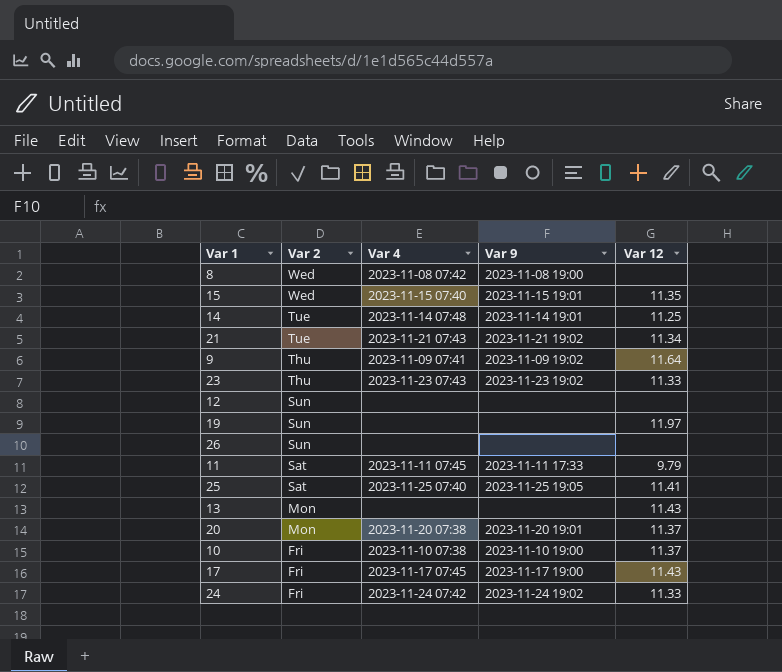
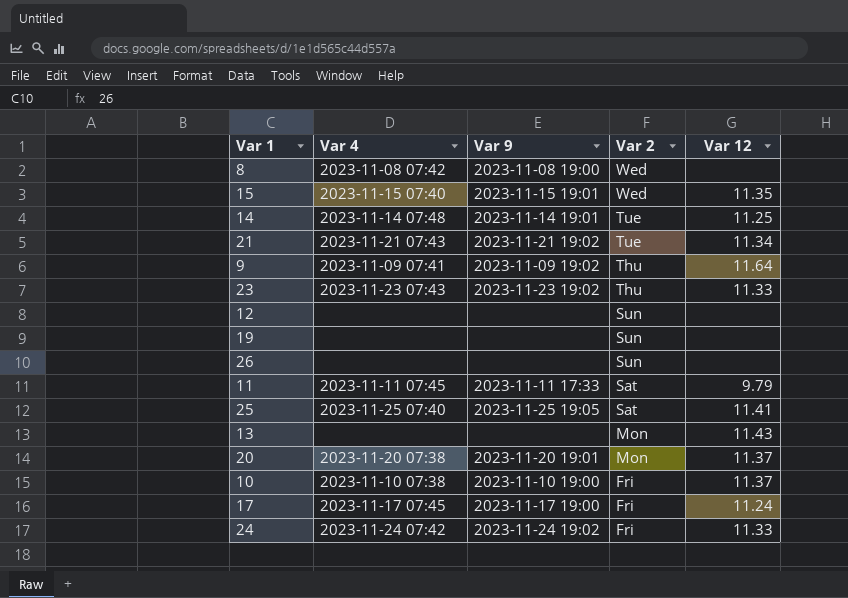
column Var 2 | position: 2 -> 4
19 | Var 12: 11.97 -> none
17 | Var 12: 11.43 -> 11.24

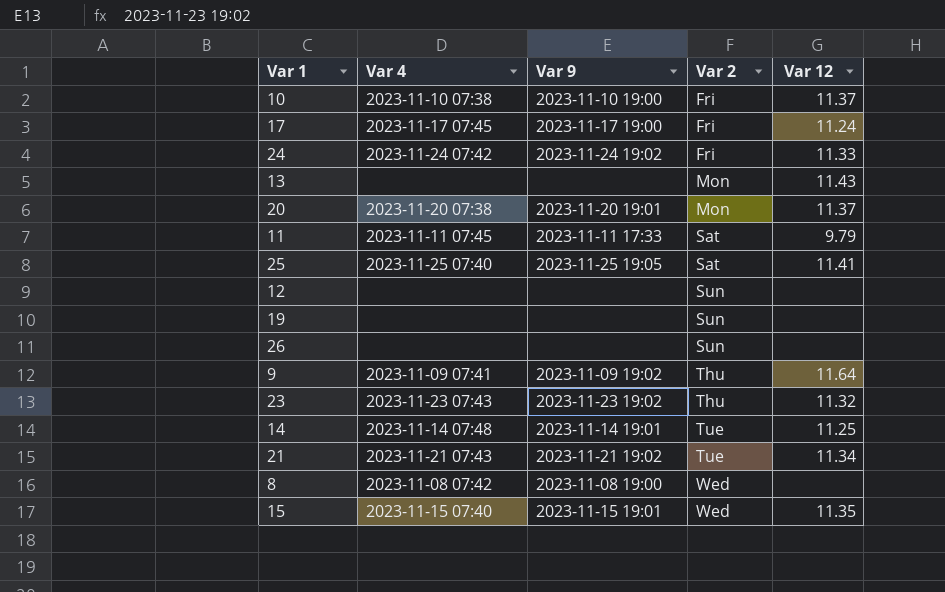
row order: Var 2 descending -> Var 2 ascending
23 | Var 12: 11.33 -> 11.32

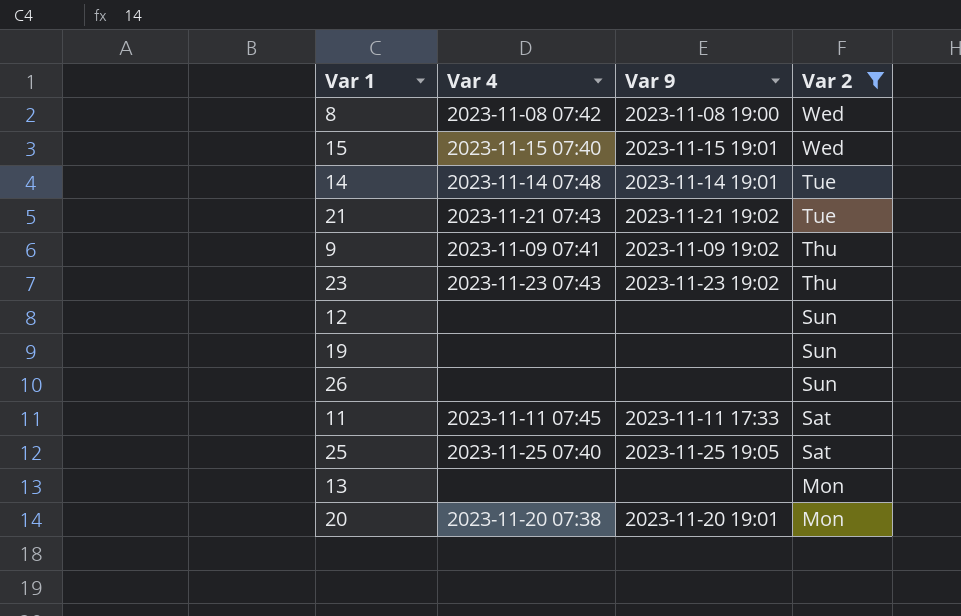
filter: none -> Var 2 != Fri
row order: Var 2 ascending -> Var 2 descending
column Var 12 | position: 5 -> none

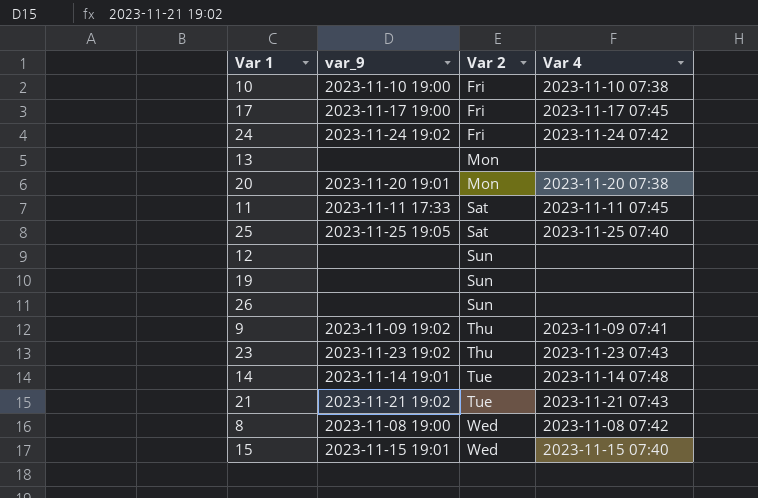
filter: Var 2 != Fri -> none
row order: Var 2 descending -> Var 2 ascending
column name: Var 9 -> var_9
column Var 4 | position: 2 -> 4

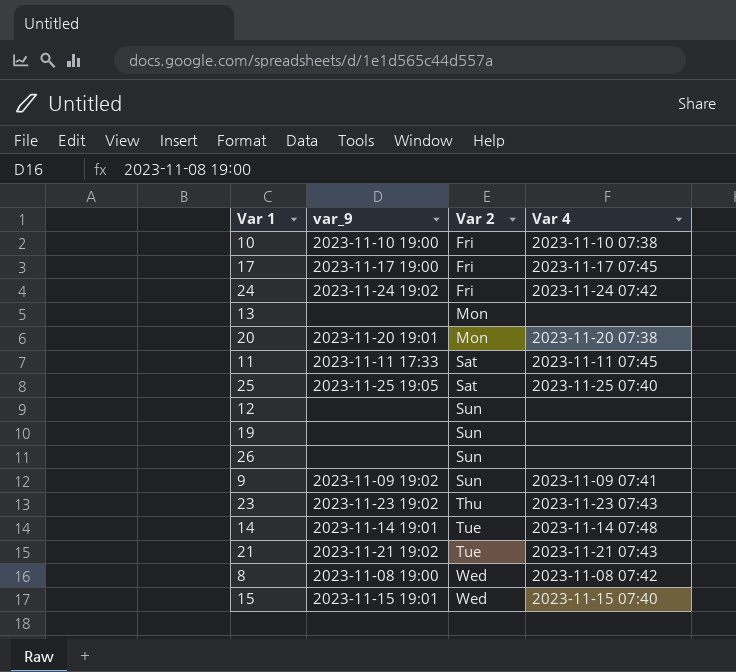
9 | Var 2: Thu -> Sun

